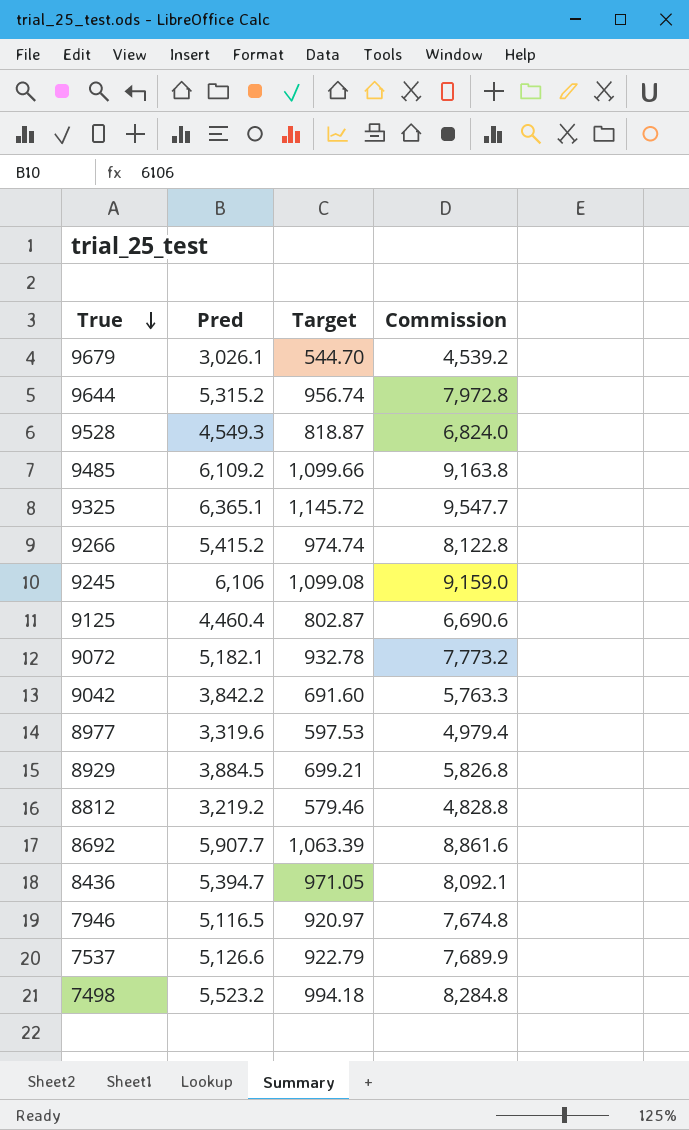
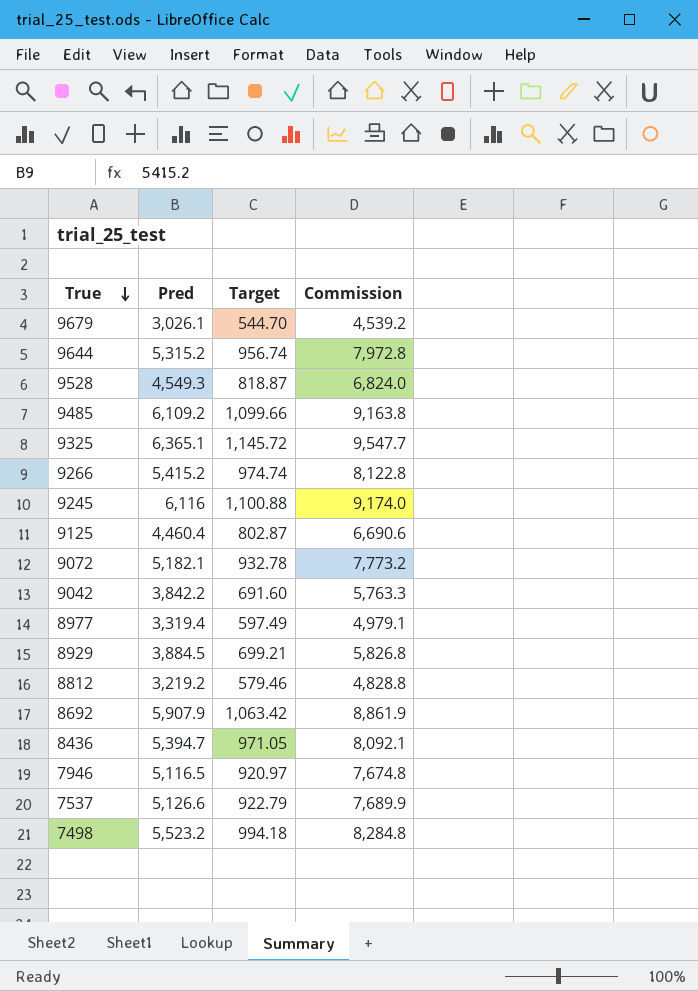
9245 | Pred: 6,106 -> 6,116
9245 | Target: 1,099.08 -> 1,100.88
9245 | Commission: 9,159.0 -> 9,174.0
8977 | Pred: 3,319.6 -> 3,319.4
8977 | Target: 597.53 -> 597.49
8977 | Commission: 4,979.4 -> 4,979.1
8692 | Pred: 5,907.7 -> 5,907.9
8692 | Target: 1,063.39 -> 1,063.42
8692 | Commission: 8,861.6 -> 8,861.9

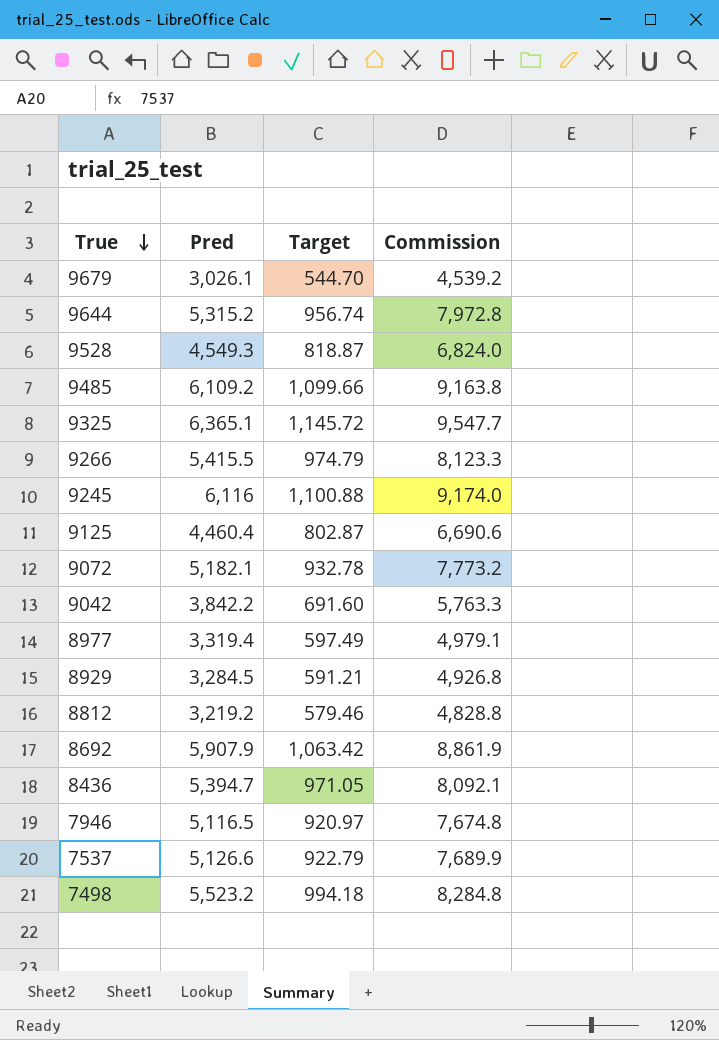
9266 | Pred: 5,415.2 -> 5,415.5
9266 | Target: 974.74 -> 974.79
9266 | Commission: 8,122.8 -> 8,123.3
8929 | Pred: 3,884.5 -> 3,284.5
8929 | Target: 699.21 -> 591.21
8929 | Commission: 5,826.8 -> 4,926.8

